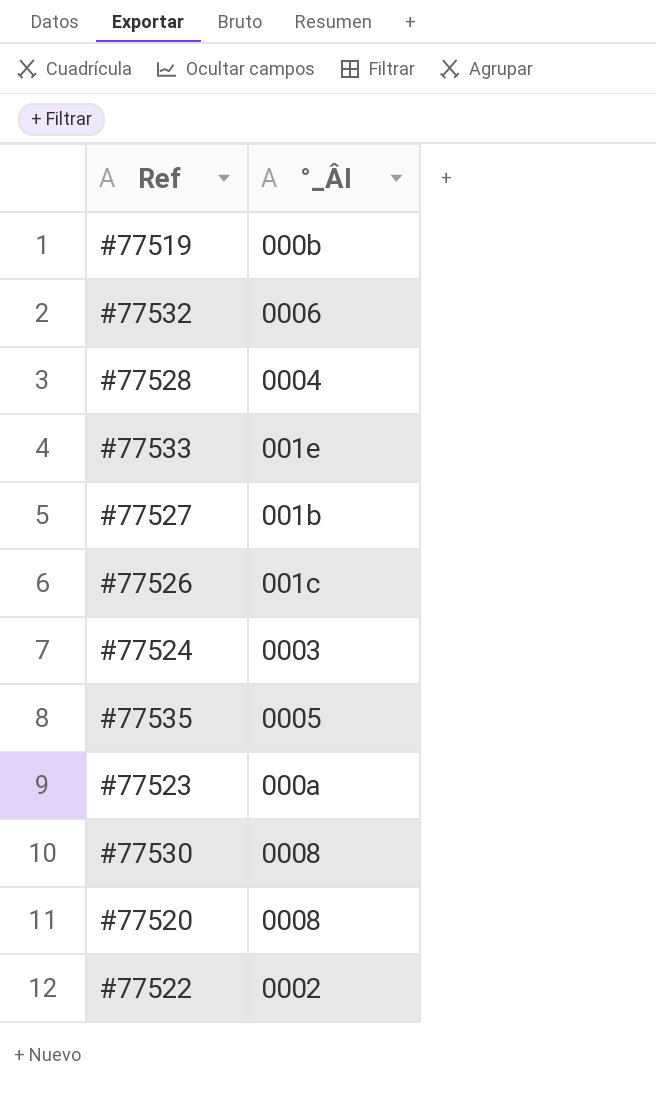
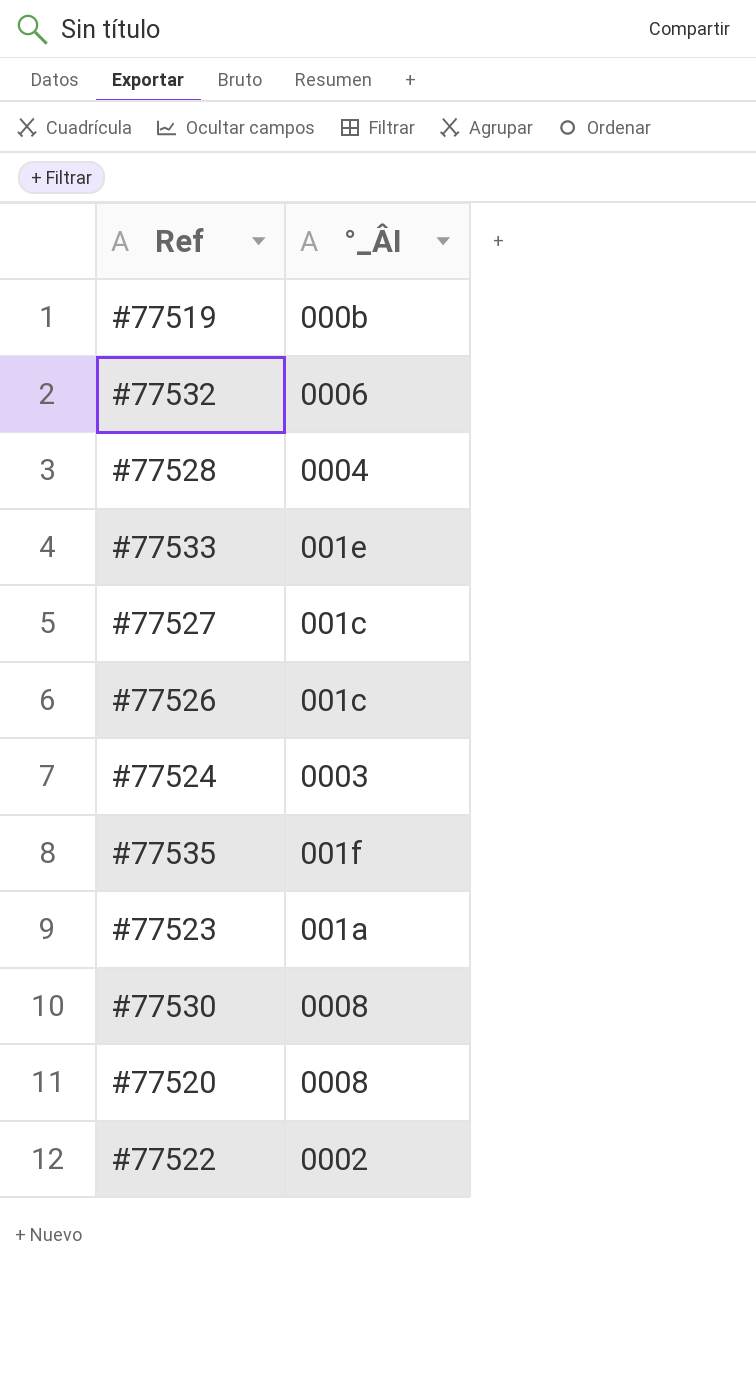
#77527 | °_ÂI: 001b -> 001c
#77535 | °_ÂI: 0005 -> 001f
#77523 | °_ÂI: 000a -> 001a

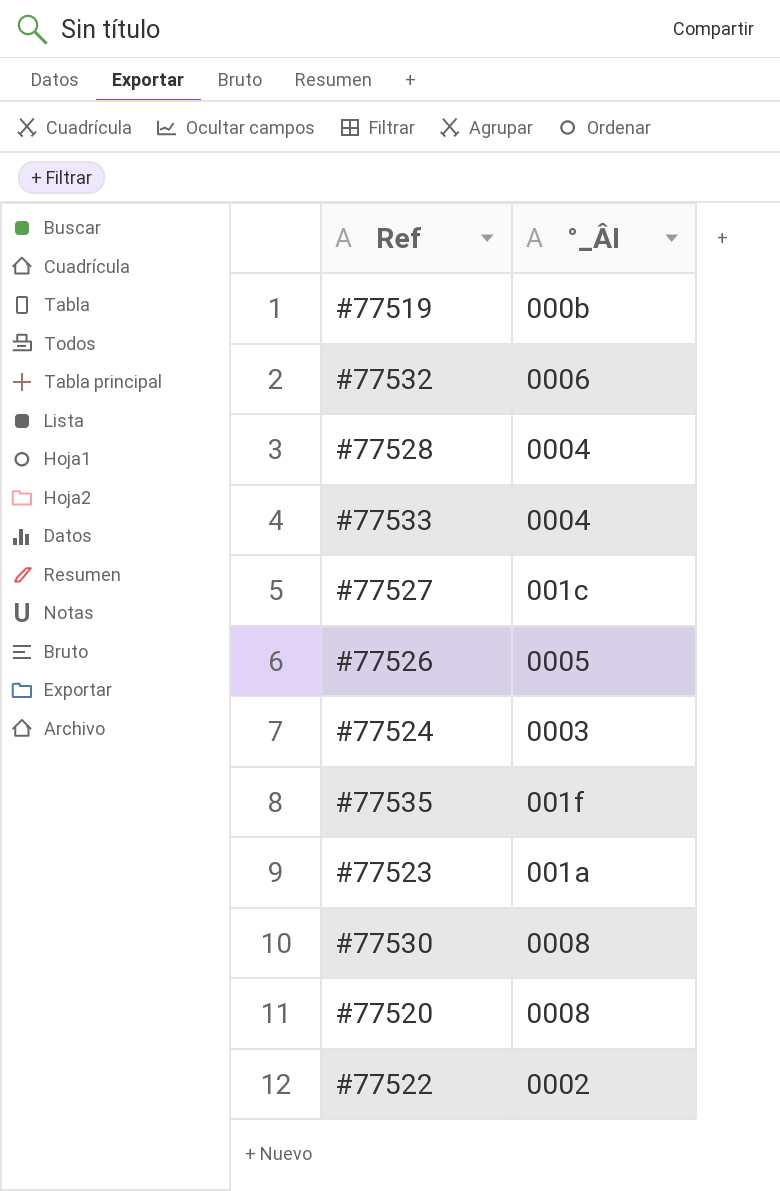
#77533 | °_ÂI: 001e -> 0004
#77526 | °_ÂI: 001c -> 0005

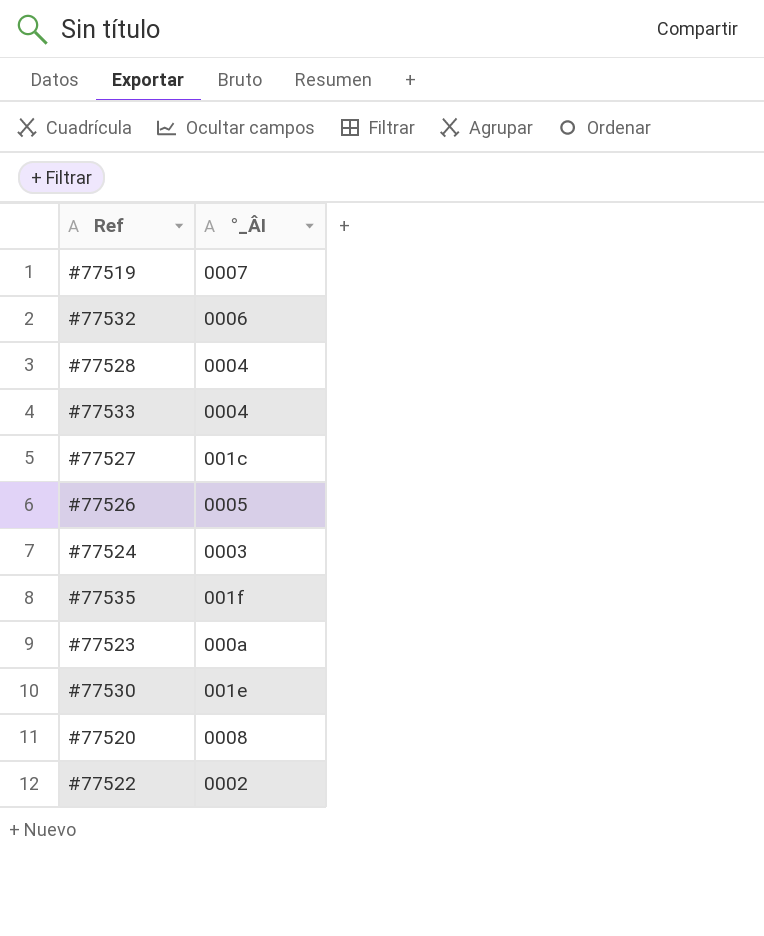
#77519 | °_ÂI: 000b -> 0007
#77523 | °_ÂI: 001a -> 000a
#77530 | °_ÂI: 0008 -> 001e

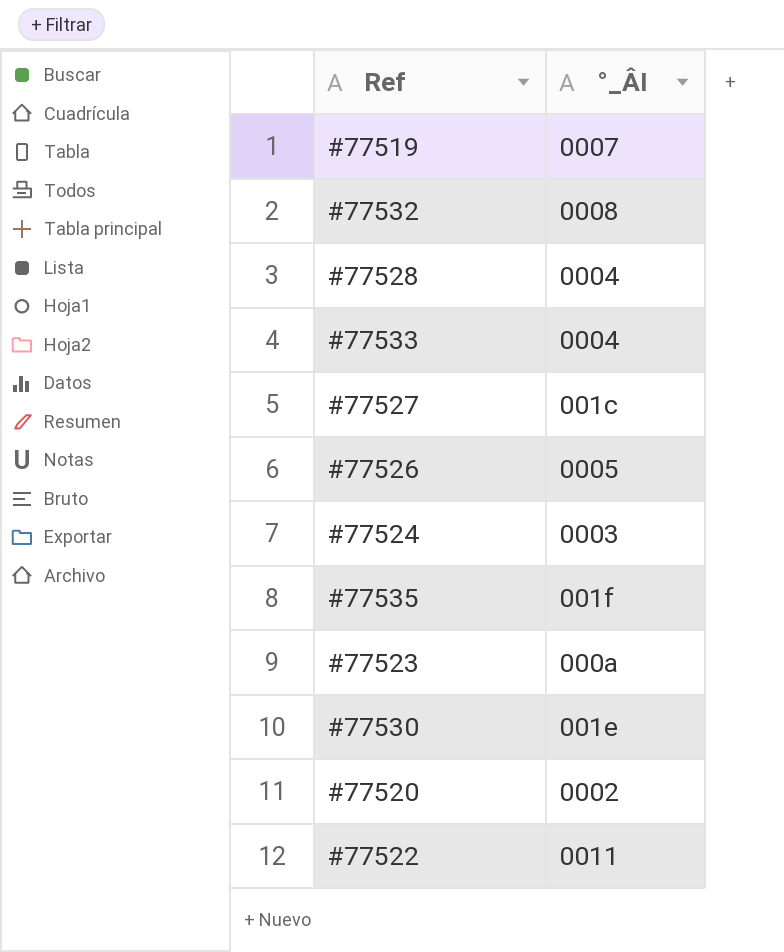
#77532 | °_ÂI: 0006 -> 0008
#77520 | °_ÂI: 0008 -> 0002
#77522 | °_ÂI: 0002 -> 0011

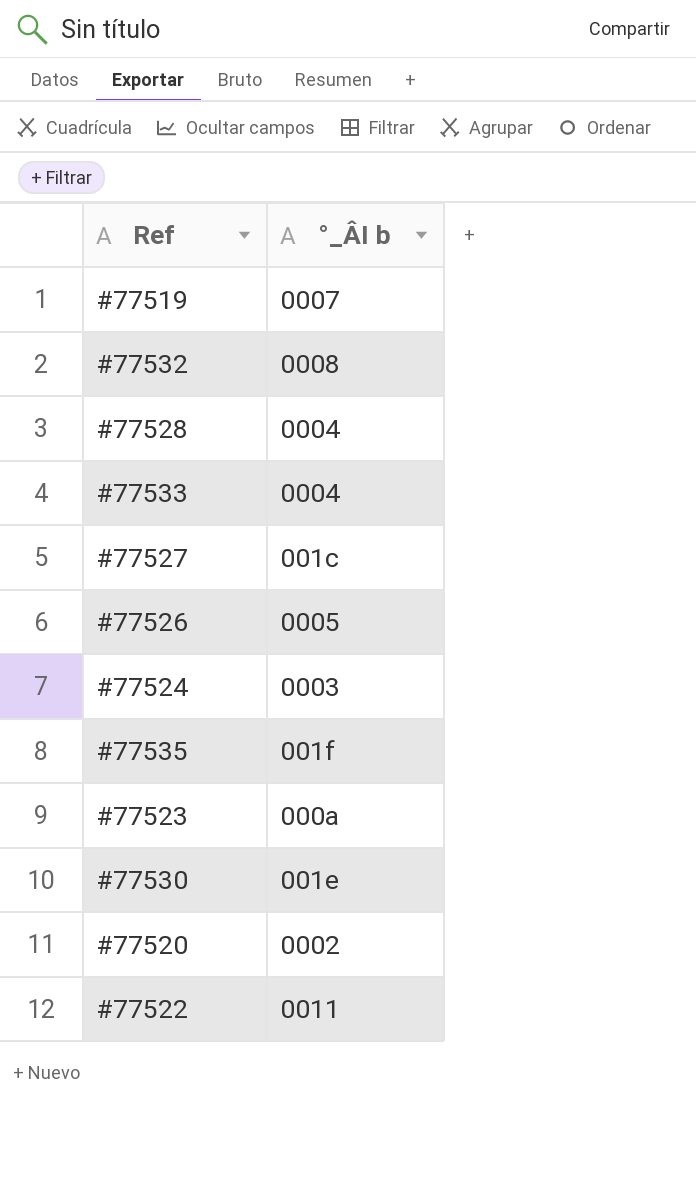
column name: °_ÂI -> °_ÂI b

